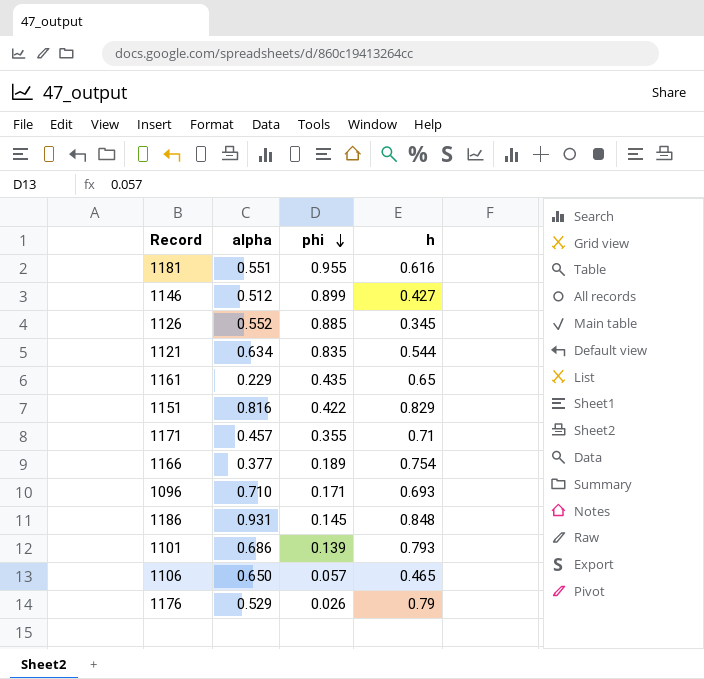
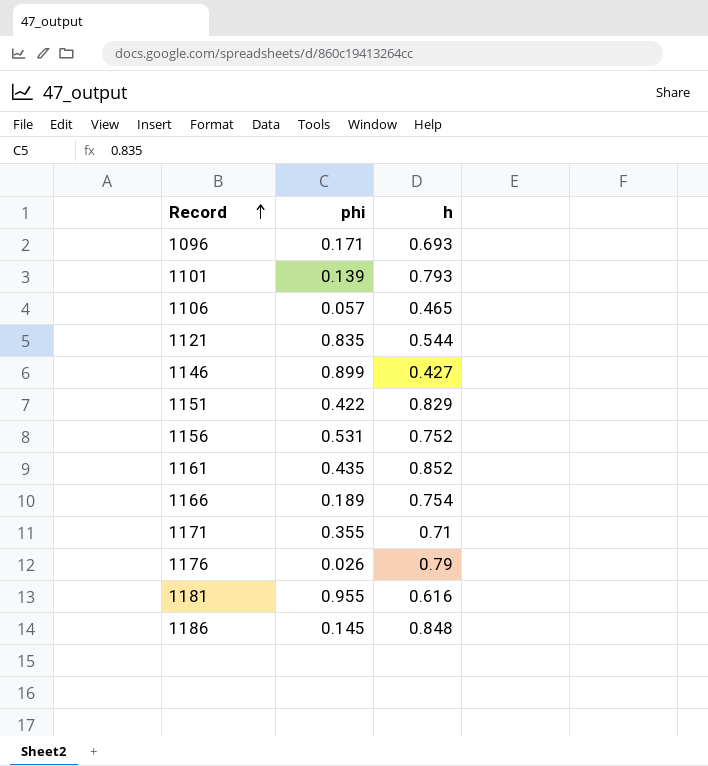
row order: phi descending -> Record ascending
column alpha | position: 2 -> none
row 1126: 0.552 | 0.885 | 0.345 -> none
row 1156: none -> 0.531 | 0.752
1161 | h: 0.65 -> 0.852

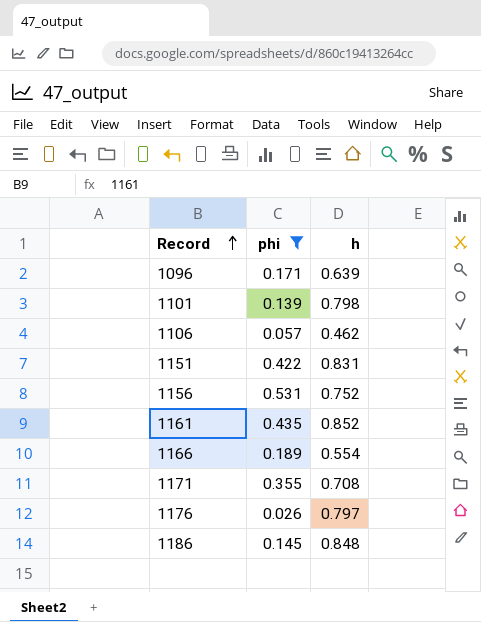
filter: none -> phi <= 0.531
1096 | h: 0.693 -> 0.639
1101 | h: 0.793 -> 0.798
1106 | h: 0.465 -> 0.462
1151 | h: 0.829 -> 0.831
1166 | h: 0.754 -> 0.554
1171 | h: 0.71 -> 0.708
1176 | h: 0.79 -> 0.797

